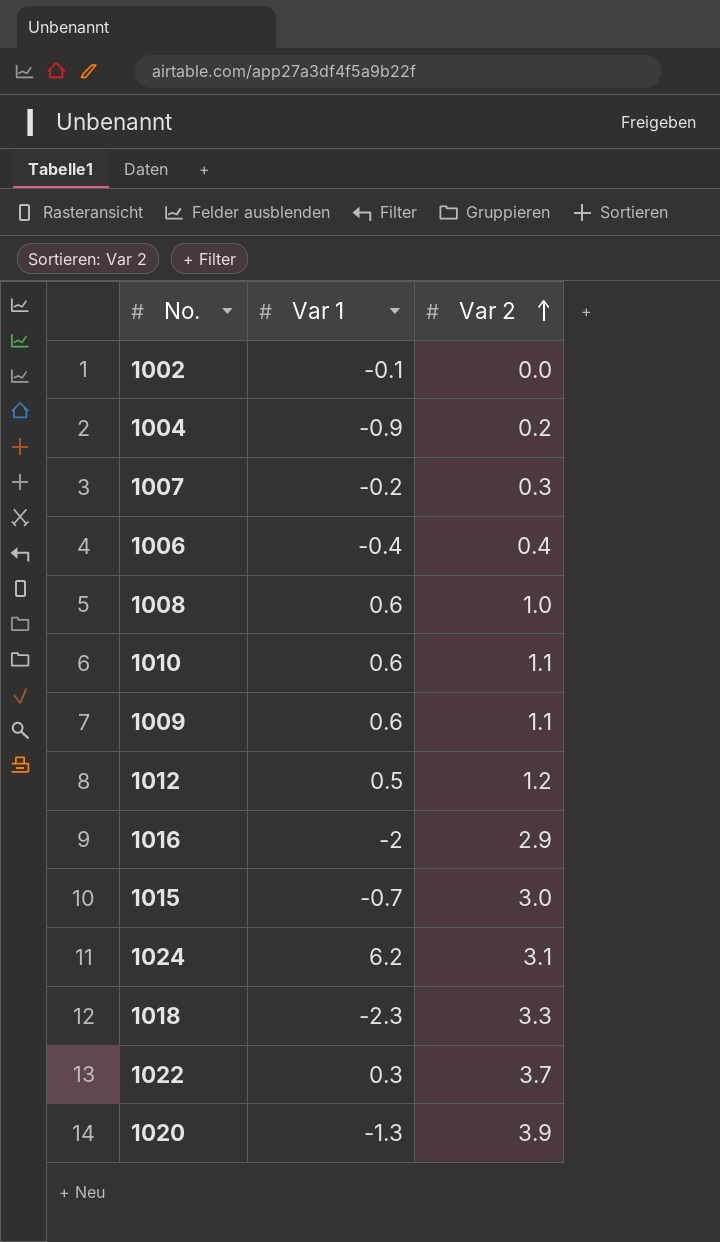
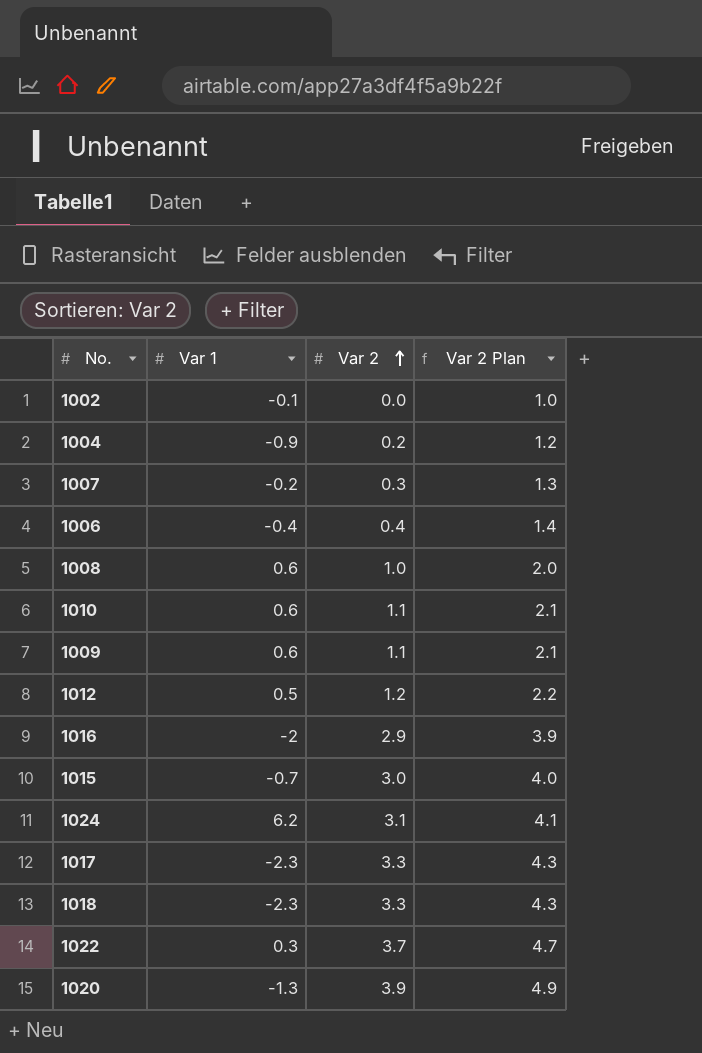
column Var 2 Plan | formula: none -> [Var 2] + 1
row 1017: none -> -2.3 | 3.3 | 4.3

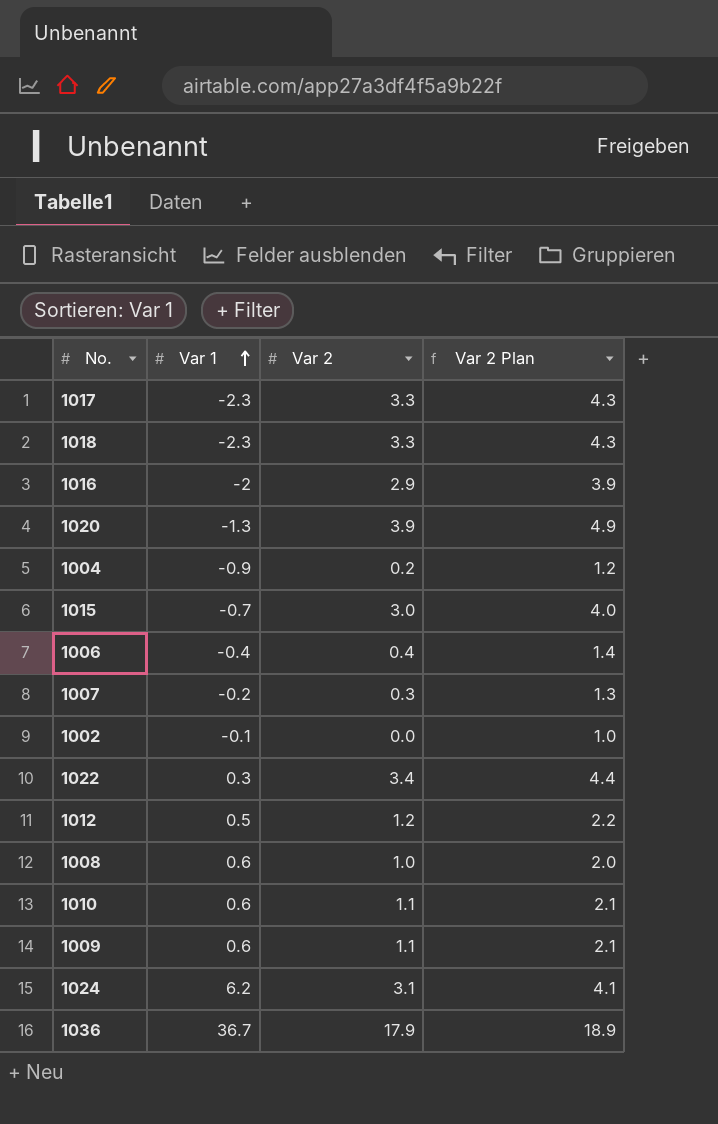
row order: Var 2 ascending -> Var 1 ascending
1022 | Var 2: 3.7 -> 3.4
1022 | Var 2 Plan: 4.7 -> 4.4
row 1036: none -> 36.7 | 17.9 | 18.9

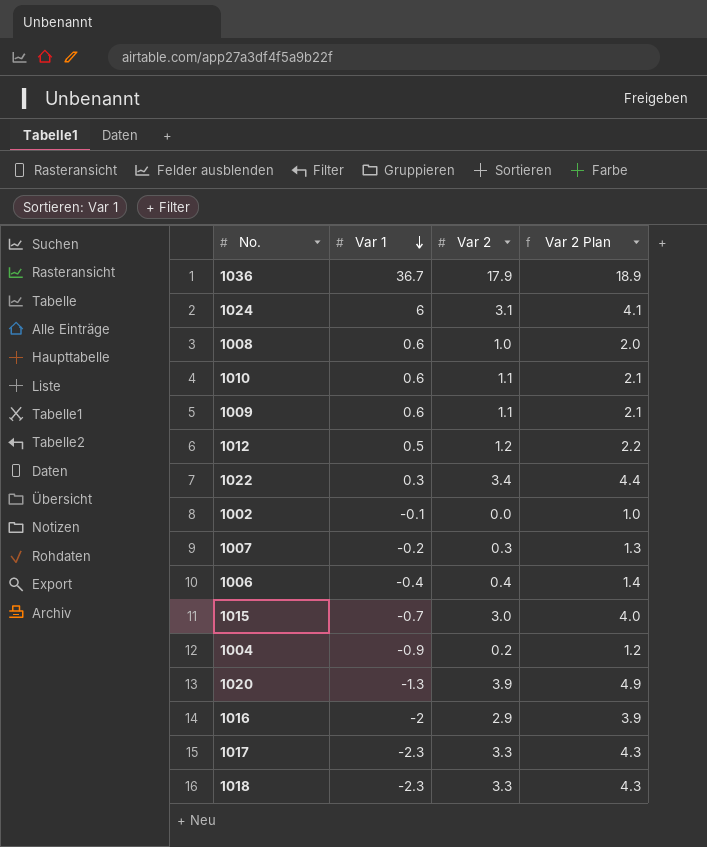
row order: Var 1 ascending -> Var 1 descending
1024 | Var 1: 6.2 -> 6

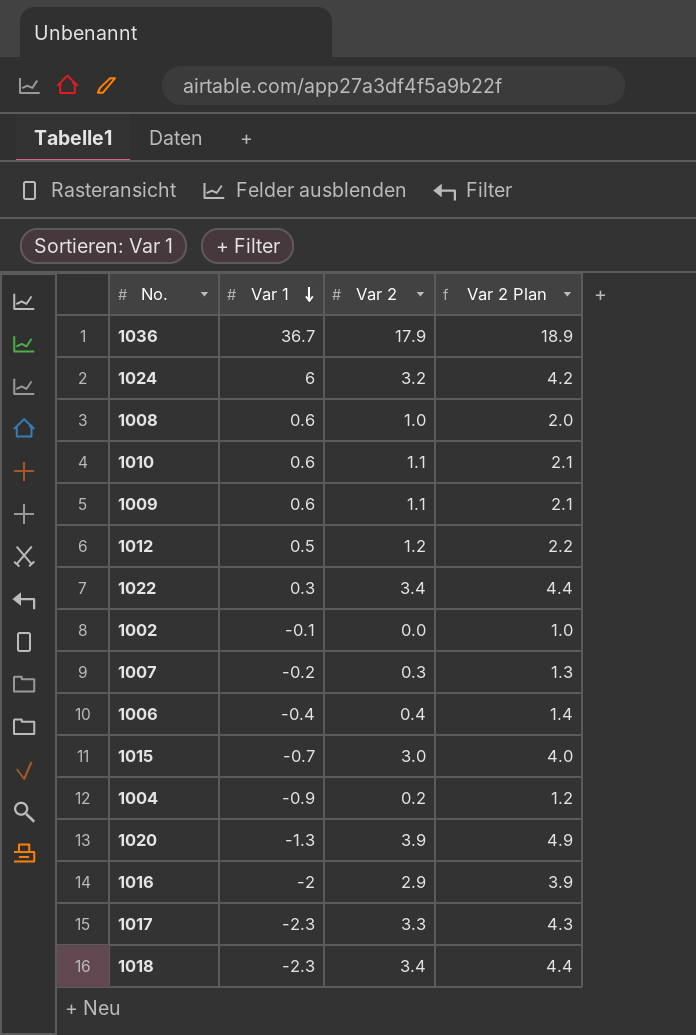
1024 | Var 2: 3.1 -> 3.2
1024 | Var 2 Plan: 4.1 -> 4.2
1018 | Var 2: 3.3 -> 3.4
1018 | Var 2 Plan: 4.3 -> 4.4

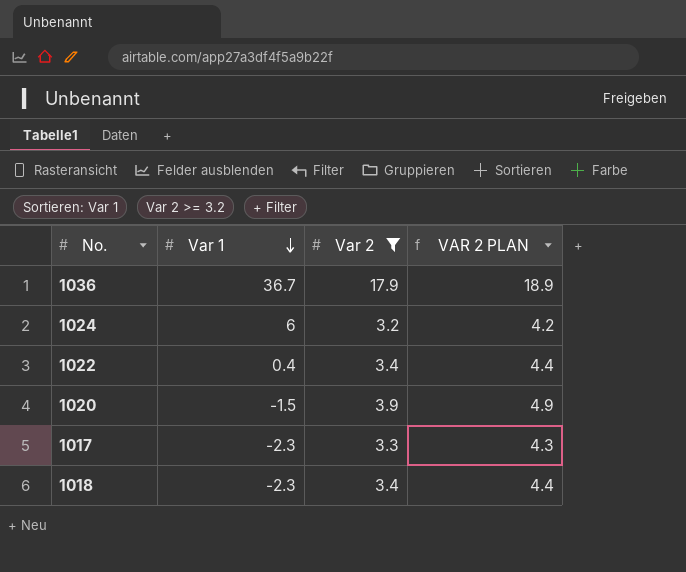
filter: none -> Var 2 >= 3.2
column name: Var 2 Plan -> VAR 2 PLAN
1022 | Var 1: 0.3 -> 0.4
1020 | Var 1: -1.3 -> -1.5

